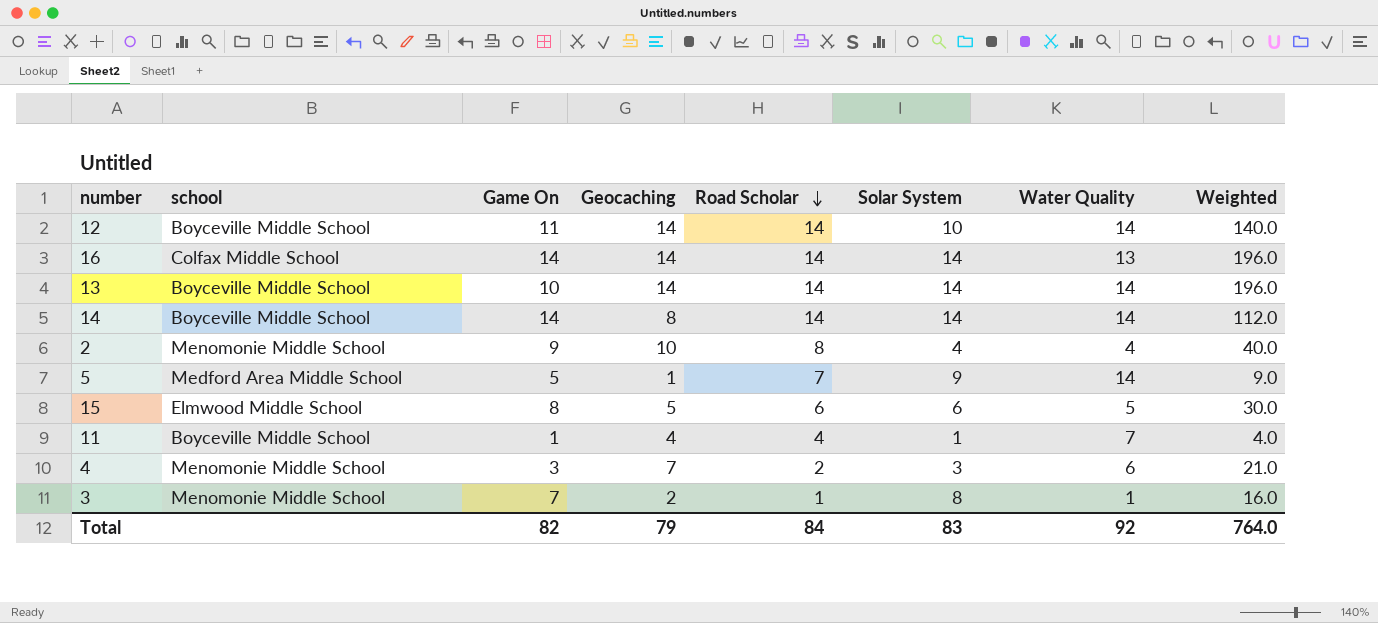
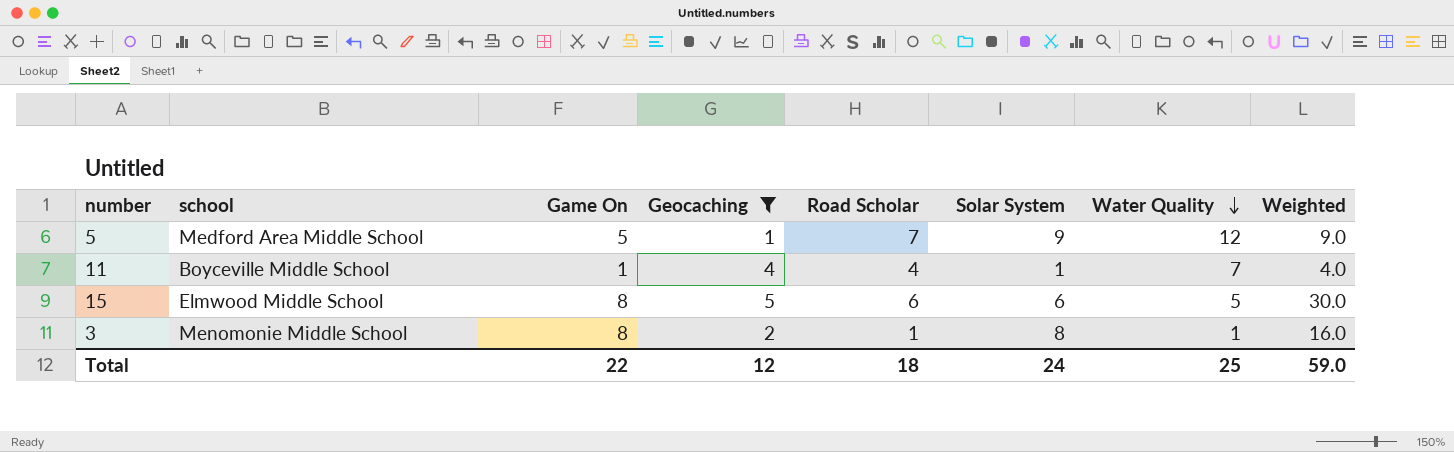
filter: none -> Geocaching <= 5
row order: Road Scholar descending -> Water Quality descending
5 | Water Quality: 14 -> 12
3 | Game On: 7 -> 8
Total | Game On: 82 -> 22
Total | Geocaching: 79 -> 12
Total | Road Scholar: 84 -> 18
Total | Solar System: 83 -> 24
Total | Water Quality: 92 -> 25
Total | Weighted: 764.0 -> 59.0

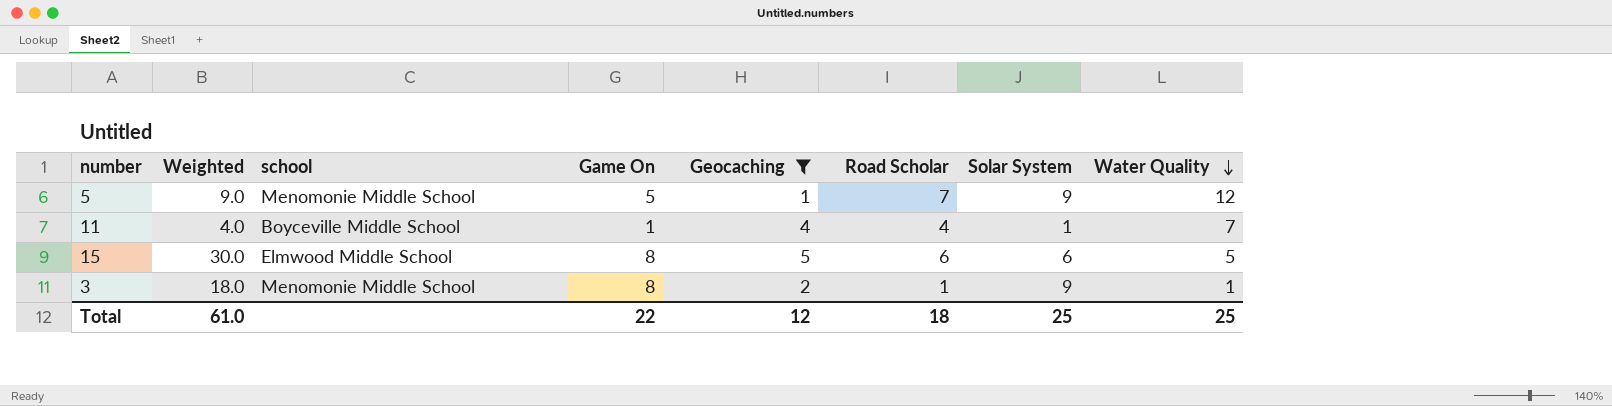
column Weighted | position: 8 -> 2
5 | school: Medford Area Middle School -> Menomonie Middle School
3 | Weighted: 16.0 -> 18.0
3 | Solar System: 8 -> 9
Total | Weighted: 59.0 -> 61.0
Total | Solar System: 24 -> 25

